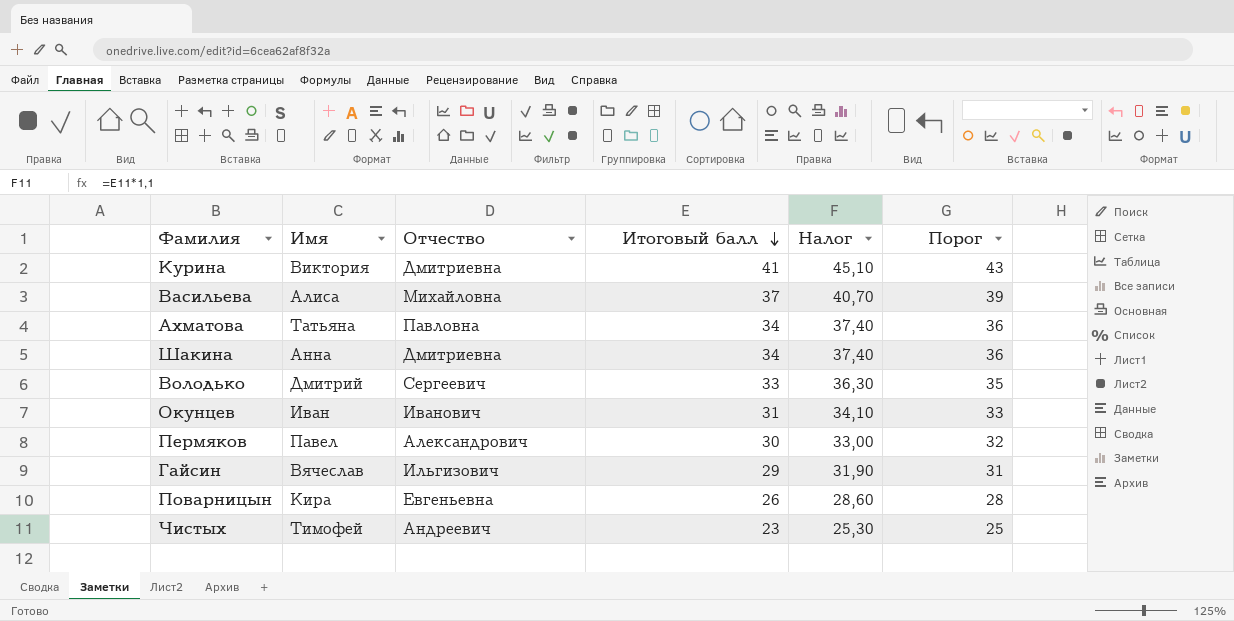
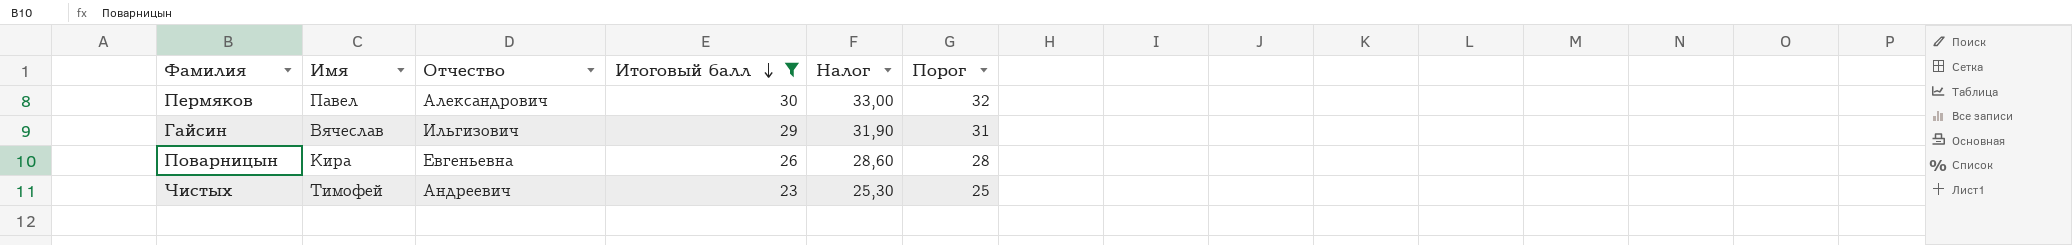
filter: none -> Итоговый балл <= 30

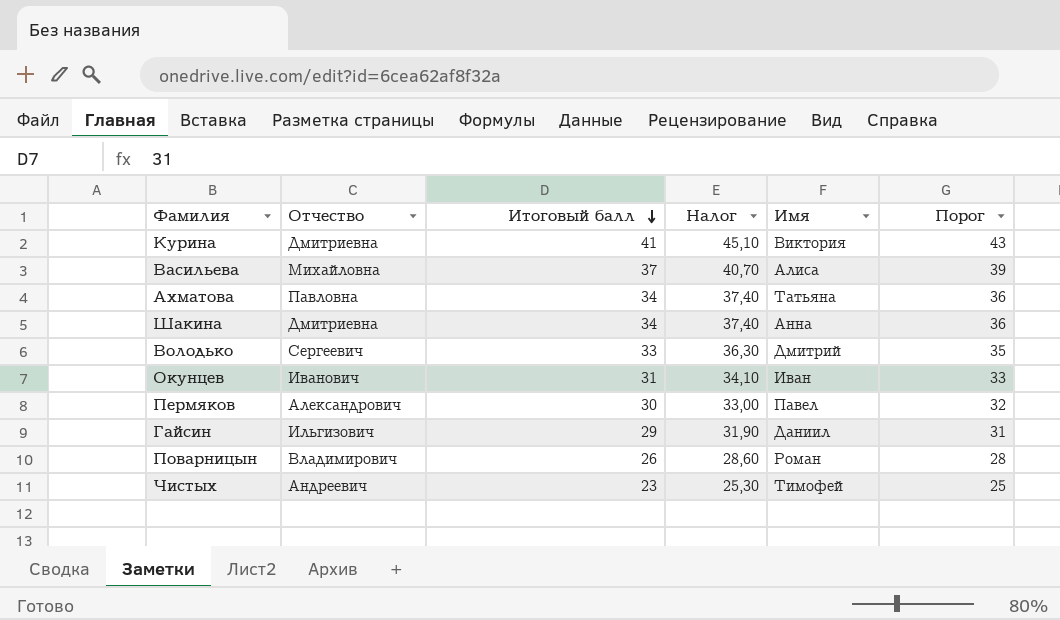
filter: Итоговый балл <= 30 -> none
column Имя | position: 2 -> 5
Гайсин | Имя: Вячеслав -> Даниил
Поварницын | Отчество: Евгеньевна -> Владимирович
Поварницын | Имя: Кира -> Роман

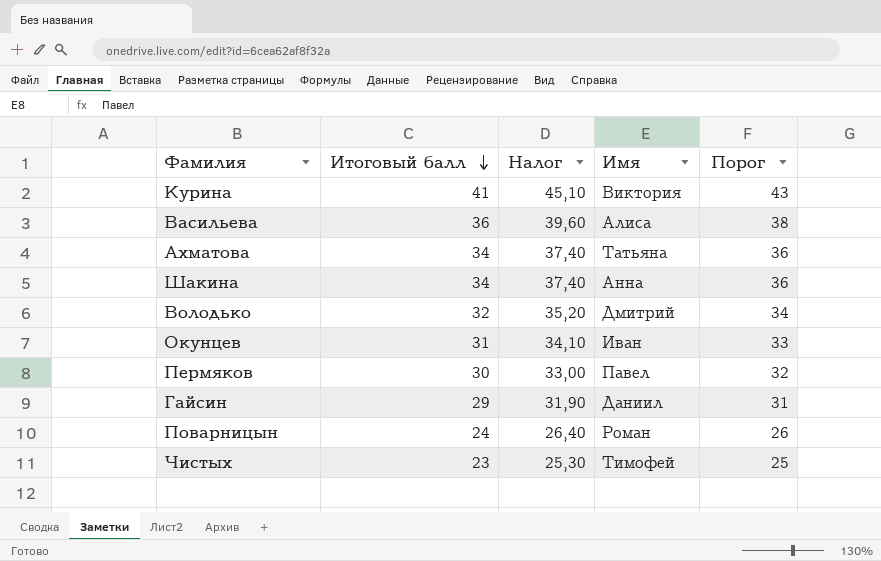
column Отчество | position: 2 -> none
Васильева | Итоговый балл: 37 -> 36
Васильева | Налог: 40,70 -> 39,60
Васильева | Порог: 39 -> 38
Володько | Итоговый балл: 33 -> 32
Володько | Налог: 36,30 -> 35,20
Володько | Порог: 35 -> 34
Поварницын | Итоговый балл: 26 -> 24
Поварницын | Налог: 28,60 -> 26,40
Поварницын | Порог: 28 -> 26

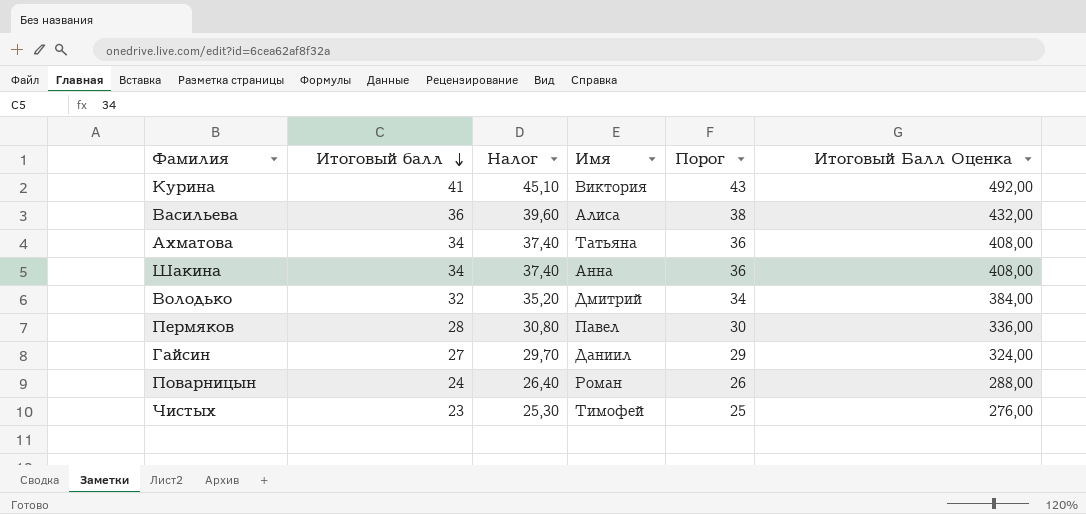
column Итоговый Балл Оценка | formula: none -> [Итоговый балл] * 12
row Окунцев: 31 | 34,10 | Иван | 33 -> none
Пермяков | Итоговый балл: 30 -> 28
Пермяков | Налог: 33,00 -> 30,80
Пермяков | Порог: 32 -> 30
Гайсин | Итоговый балл: 29 -> 27
Гайсин | Налог: 31,90 -> 29,70
Гайсин | Порог: 31 -> 29

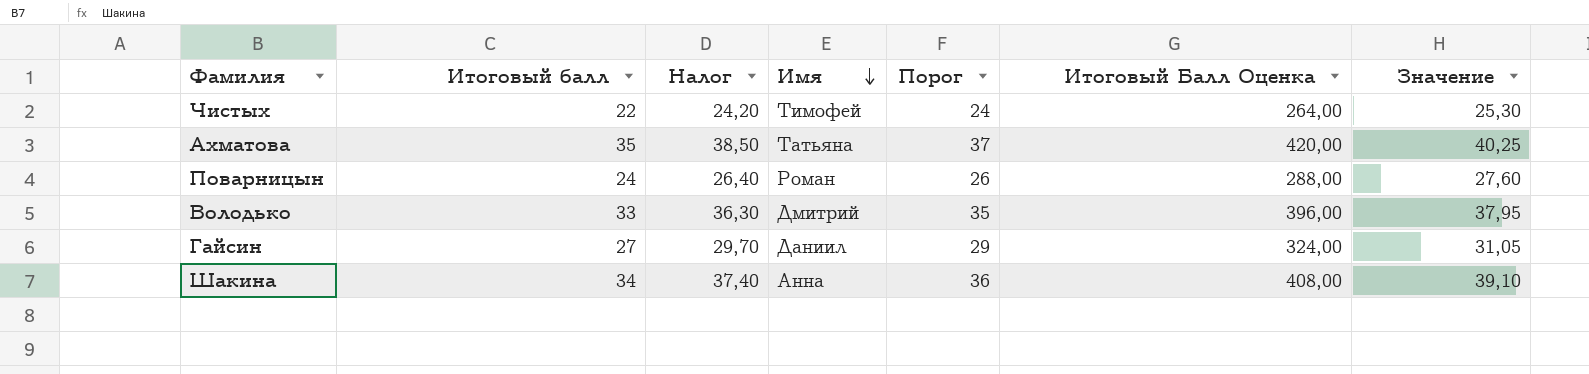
row order: Итоговый балл descending -> Имя descending
column Значение | formula: none -> [Итоговый балл] * 1,15
row Курина: 41 | 45,10 | Виктория | 43 | 492,00 -> none
row Васильева: 36 | 39,60 | Алиса | 38 | 432,00 -> none
row Пермяков: 28 | 30,80 | Павел | 30 | 336,00 -> none
Чистых | Итоговый балл: 23 -> 22
Чистых | Налог: 25,30 -> 24,20
Чистых | Порог: 25 -> 24
Чистых | Итоговый Балл Оценка: 276,00 -> 264,00
Ахматова | Итоговый балл: 34 -> 35
Ахматова | Налог: 37,40 -> 38,50
Ахматова | Порог: 36 -> 37
Ахматова | Итоговый Балл Оценка: 408,00 -> 420,00
Володько | Итоговый балл: 32 -> 33
Володько | Налог: 35,20 -> 36,30
Володько | Порог: 34 -> 35
Володько | Итоговый Балл Оценка: 384,00 -> 396,00

